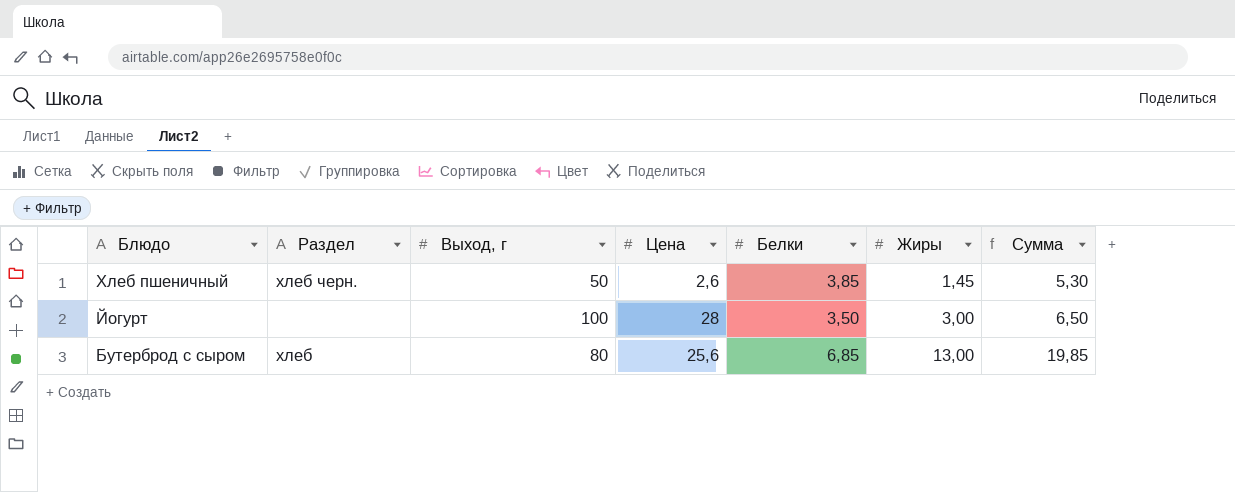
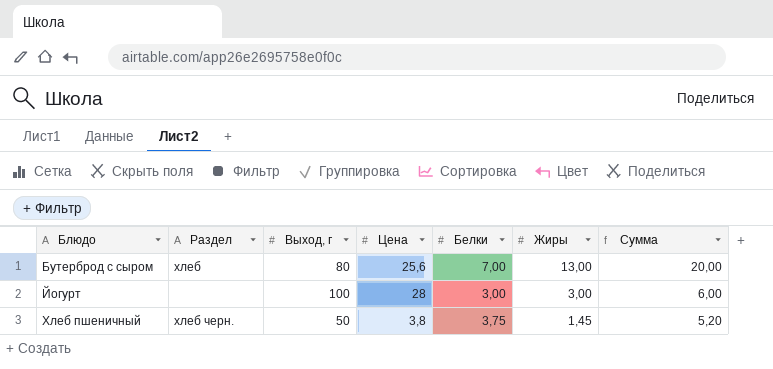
row order: Блюдо descending -> Блюдо ascending
Бутерброд с сыром | Белки: 6,85 -> 7,00
Бутерброд с сыром | Сумма: 19,85 -> 20,00
Йогурт | Белки: 3,50 -> 3,00
Йогурт | Сумма: 6,50 -> 6,00
Хлеб пшеничный | Цена: 2,6 -> 3,8
Хлеб пшеничный | Белки: 3,85 -> 3,75
Хлеб пшеничный | Сумма: 5,30 -> 5,20

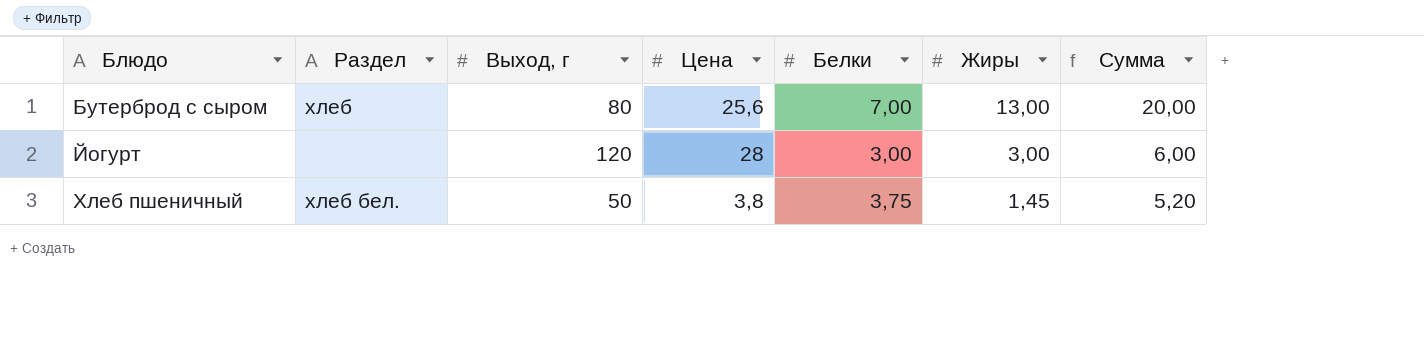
Йогурт | Выход, г: 100 -> 120
Хлеб пшеничный | Раздел: хлеб черн. -> хлеб бел.

